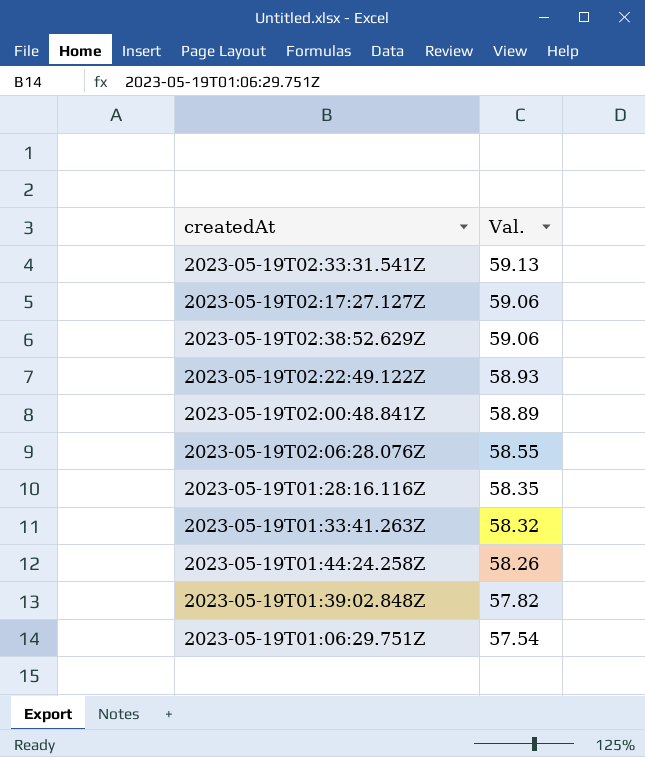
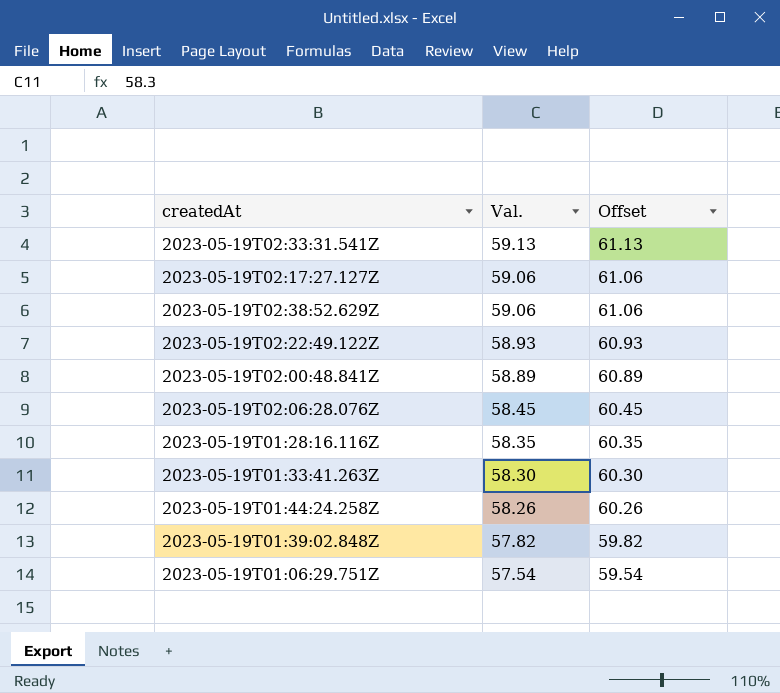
column Offset | formula: none -> [Val.] + 2
2023-05-19T02:06:28.076Z | Val.: 58.55 -> 58.45
2023-05-19T01:33:41.263Z | Val.: 58.32 -> 58.30

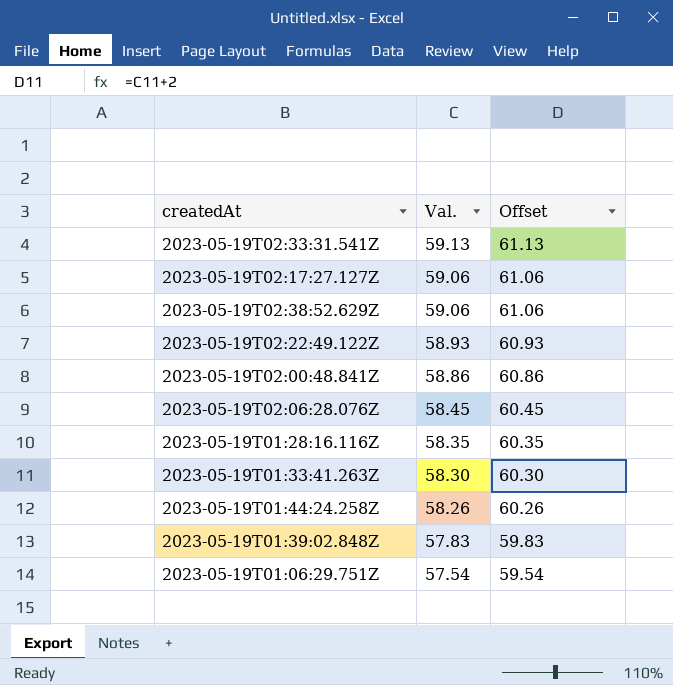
2023-05-19T02:00:48.841Z | Val.: 58.89 -> 58.86
2023-05-19T02:00:48.841Z | Offset: 60.89 -> 60.86
2023-05-19T01:39:02.848Z | Val.: 57.82 -> 57.83
2023-05-19T01:39:02.848Z | Offset: 59.82 -> 59.83

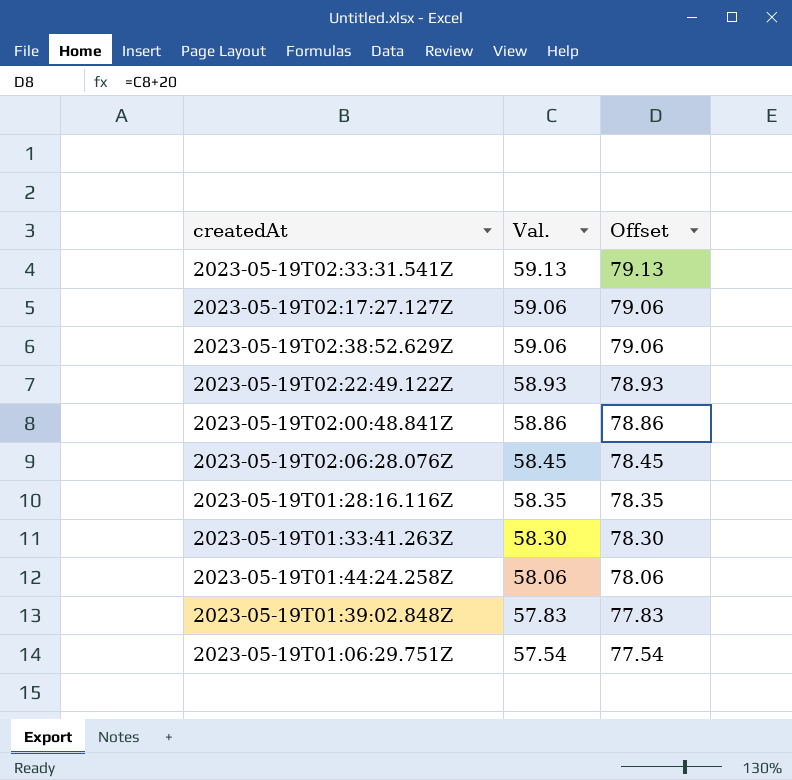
column Offset | formula: [Val.] + 2 -> [Val.] + 20
2023-05-19T01:44:24.258Z | Val.: 58.26 -> 58.06

